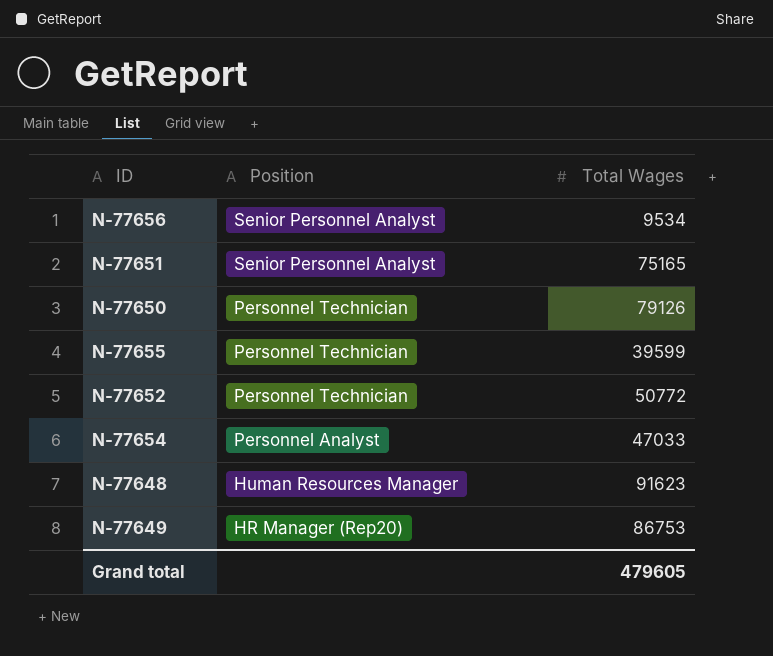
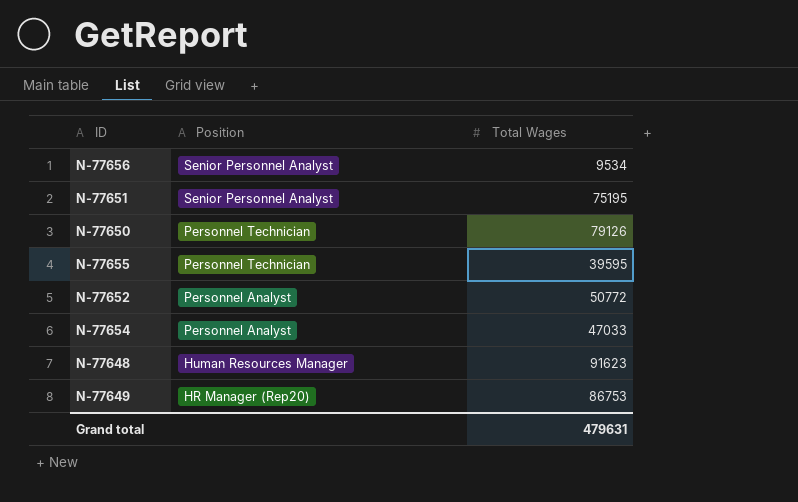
N-77651 | Total Wages: 75165 -> 75195
N-77655 | Total Wages: 39599 -> 39595
N-77652 | Position: Personnel Technician -> Personnel Analyst
Grand total | Total Wages: 479605 -> 479631

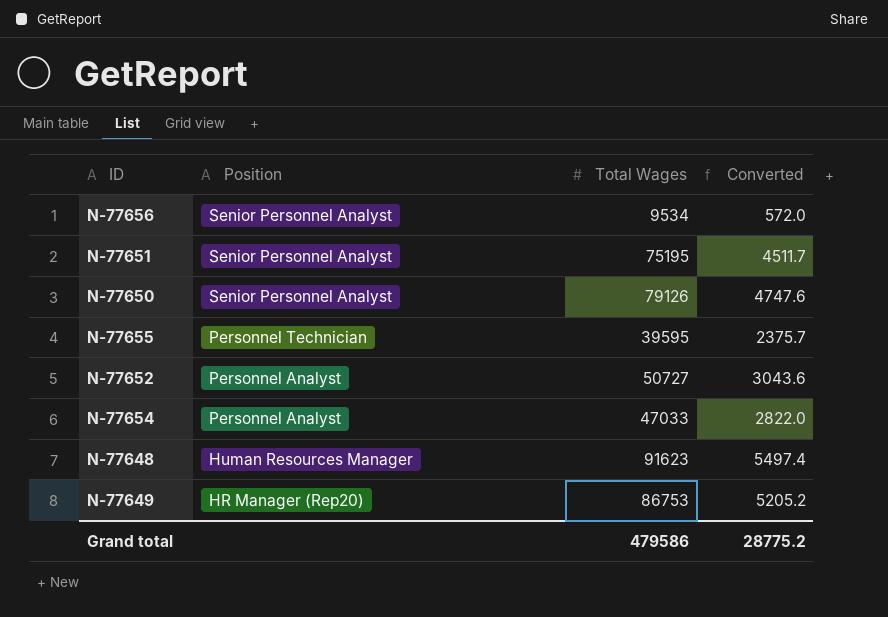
column Converted | formula: none -> [Total Wages] * 0.06
N-77650 | Position: Personnel Technician -> Senior Personnel Analyst
N-77652 | Total Wages: 50772 -> 50727
Grand total | Total Wages: 479631 -> 479586

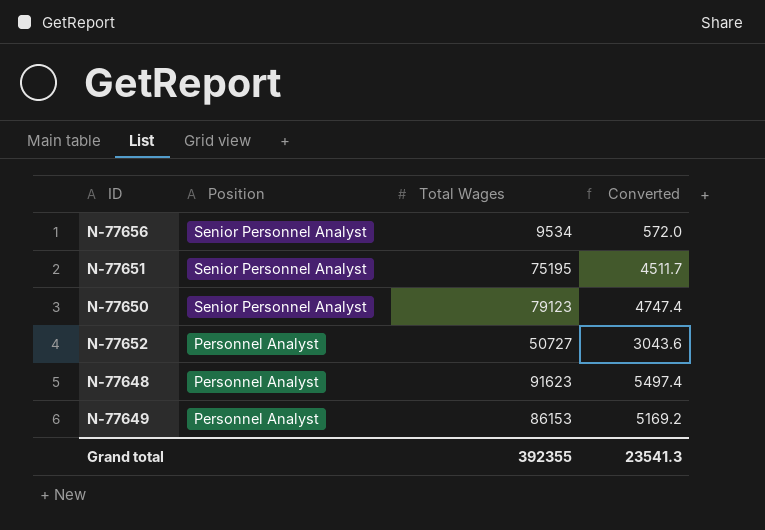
row N-77655: Personnel Technician | 39595 | 2375.7 -> none
row N-77654: Personnel Analyst | 47033 | 2822.0 -> none
N-77650 | Total Wages: 79126 -> 79123
N-77650 | Converted: 4747.6 -> 4747.4
N-77648 | Position: Human Resources Manager -> Personnel Analyst
N-77649 | Position: HR Manager (Rep20) -> Personnel Analyst
N-77649 | Total Wages: 86753 -> 86153
N-77649 | Converted: 5205.2 -> 5169.2
Grand total | Total Wages: 479586 -> 392355
Grand total | Converted: 28775.2 -> 23541.3

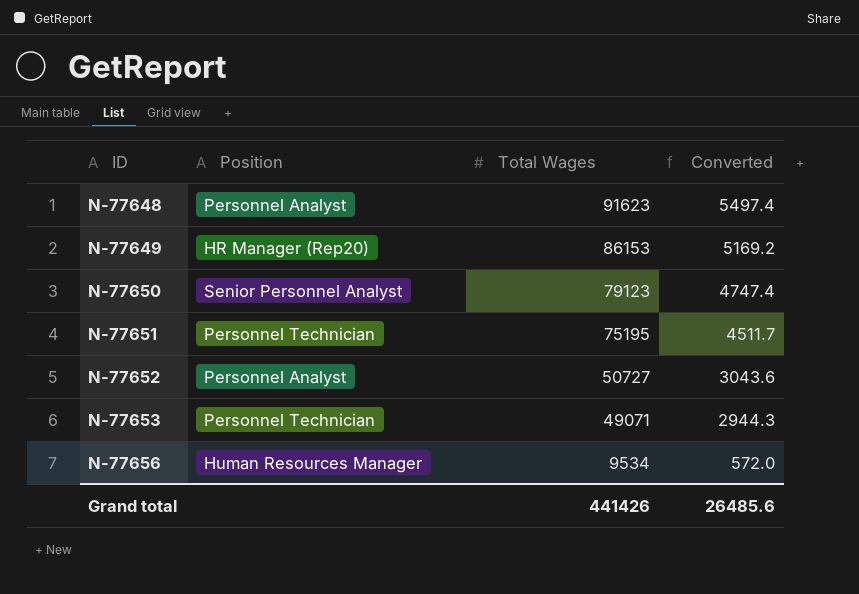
row order: Position descending -> ID ascending
N-77649 | Position: Personnel Analyst -> HR Manager (Rep20)
N-77651 | Position: Senior Personnel Analyst -> Personnel Technician
row N-77653: none -> Personnel Technician | 49071 | 2944.3
N-77656 | Position: Senior Personnel Analyst -> Human Resources Manager
Grand total | Total Wages: 392355 -> 441426
Grand total | Converted: 23541.3 -> 26485.6

